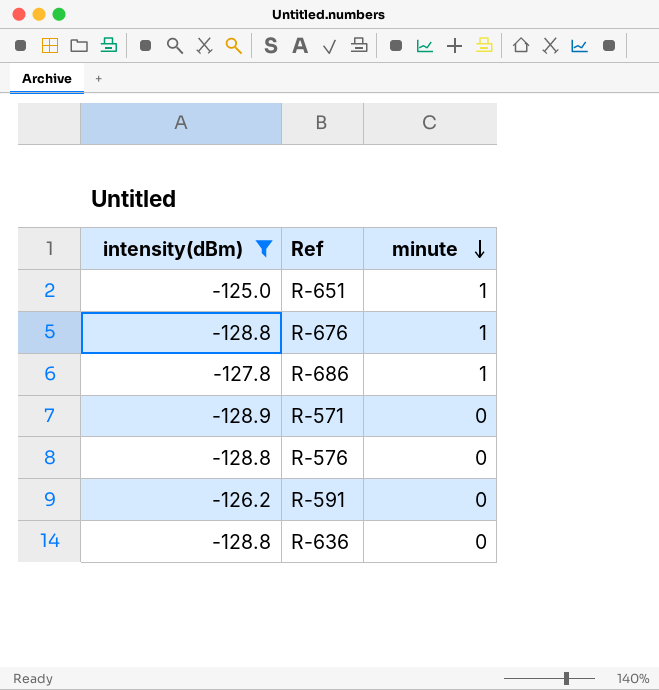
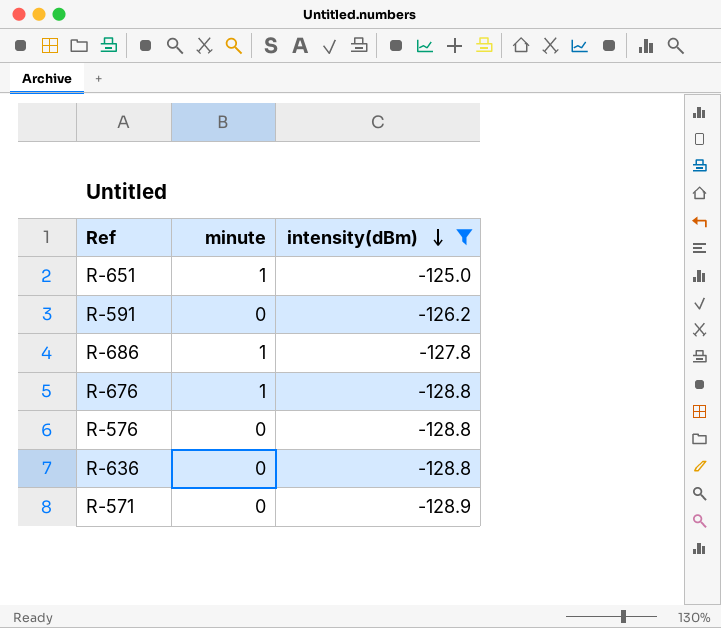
row order: minute descending -> intensity(dBm) descending
column intensity(dBm) | position: 1 -> 3

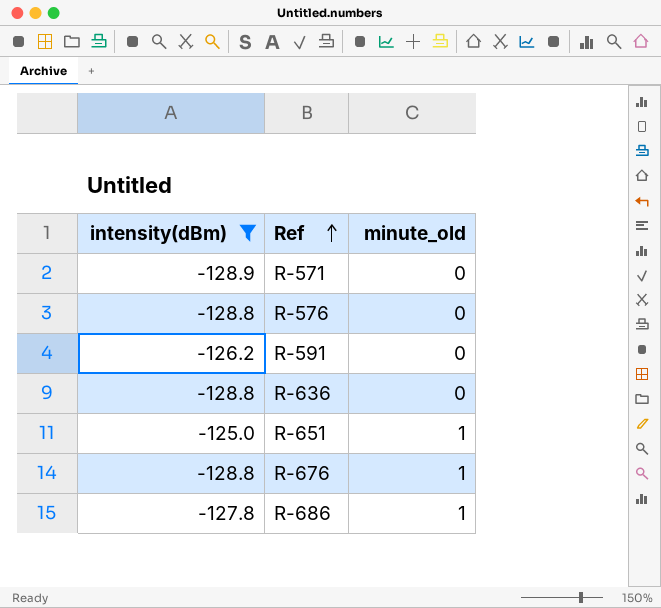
row order: intensity(dBm) descending -> Ref ascending
column intensity(dBm) | position: 3 -> 1
column name: minute -> minute_old

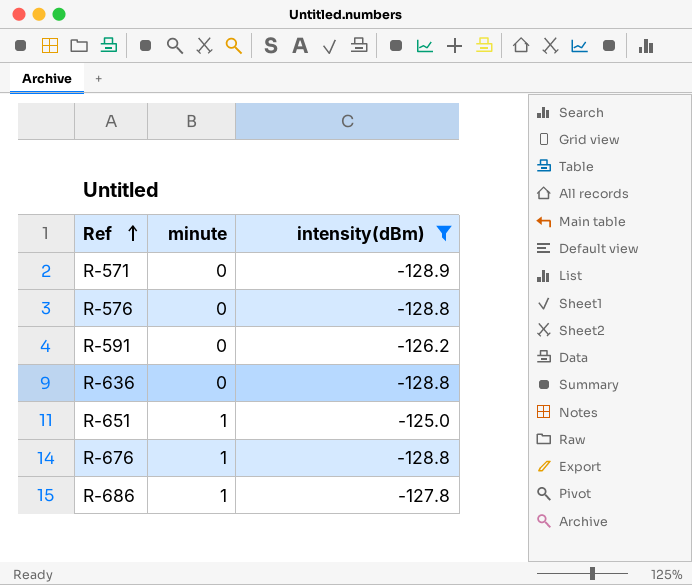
column name: minute_old -> minute
column intensity(dBm) | position: 1 -> 3

